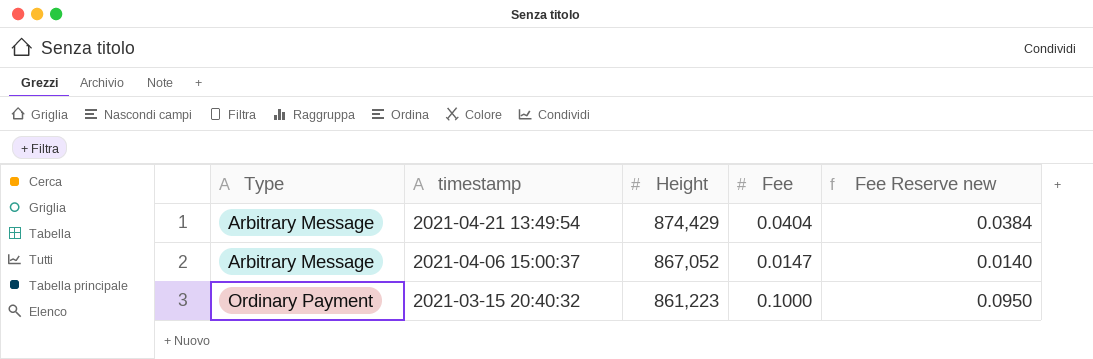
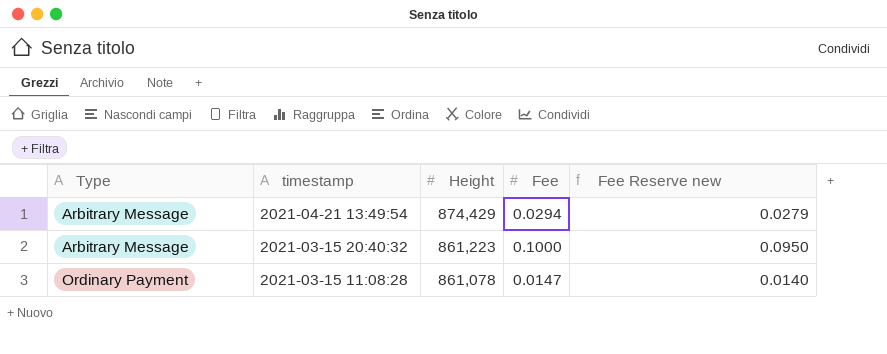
row 2021-04-06 15:00:37: Arbitrary Message | 867,052 | 0.0147 | 0.0140 -> none
2021-04-21 13:49:54 | Fee: 0.0404 -> 0.0294
2021-04-21 13:49:54 | Fee Reserve new: 0.0384 -> 0.0279
2021-03-15 20:40:32 | Type: Ordinary Payment -> Arbitrary Message
row 2021-03-15 11:08:28: none -> Ordinary Payment | 861,078 | 0.0147 | 0.0140

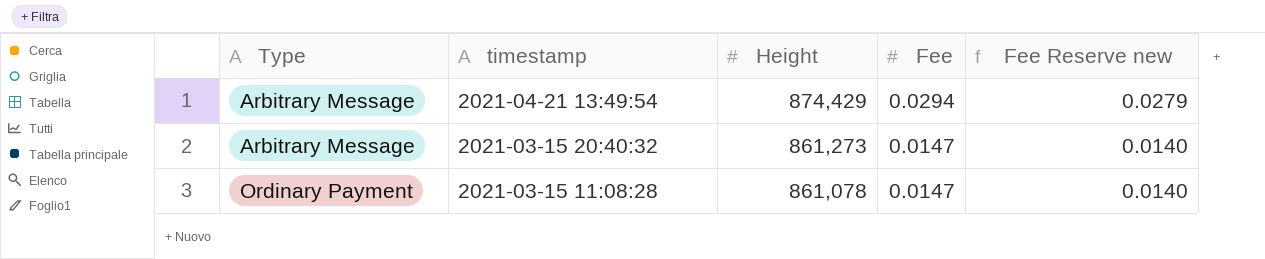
2021-03-15 20:40:32 | Height: 861,223 -> 861,273
2021-03-15 20:40:32 | Fee: 0.1000 -> 0.0147
2021-03-15 20:40:32 | Fee Reserve new: 0.0950 -> 0.0140

